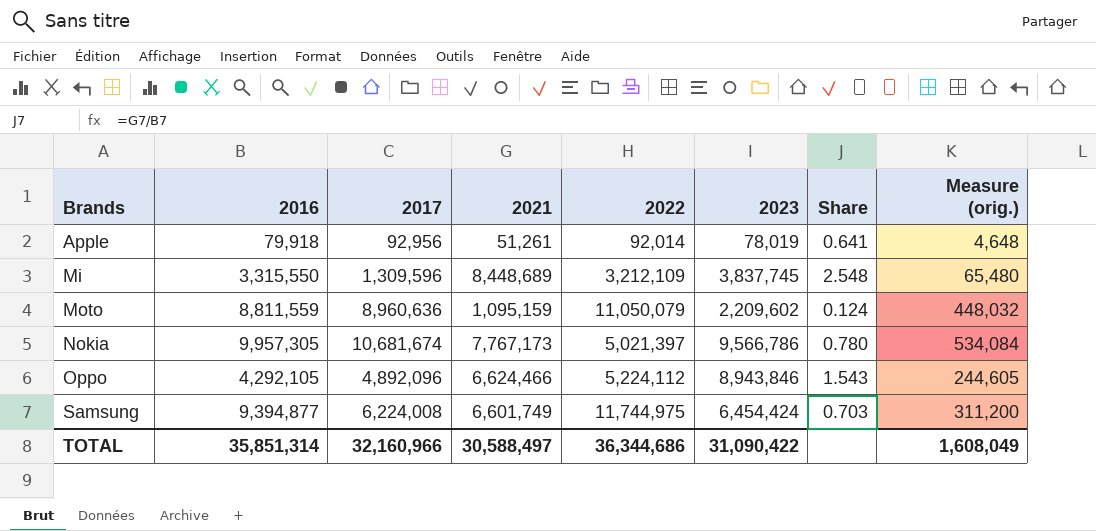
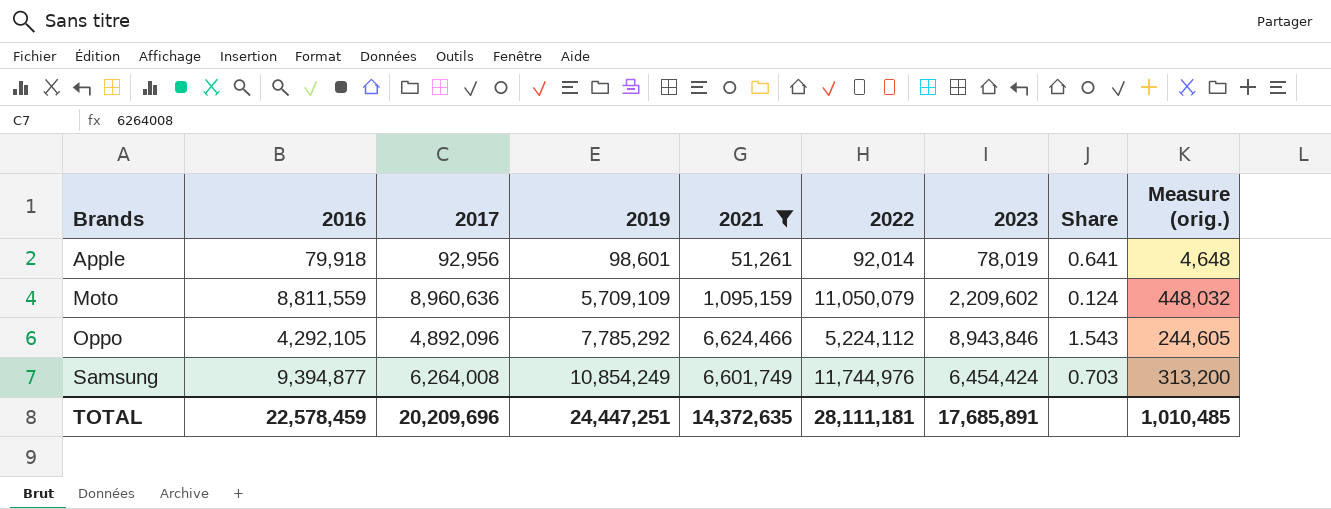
filter: none -> 2021 <= 6,624,466
column 2019 | position: none -> 4
Samsung | 2017: 6,224,008 -> 6,264,008
Samsung | 2022: 11,744,975 -> 11,744,976
Samsung | Measure (orig.): 311,200 -> 313,200
TOTAL | 2016: 35,851,314 -> 22,578,459
TOTAL | 2017: 32,160,966 -> 20,209,696
TOTAL | 2021: 30,588,497 -> 14,372,635
TOTAL | 2022: 36,344,686 -> 28,111,181
TOTAL | 2023: 31,090,422 -> 17,685,891
TOTAL | Measure (orig.): 1,608,049 -> 1,010,485

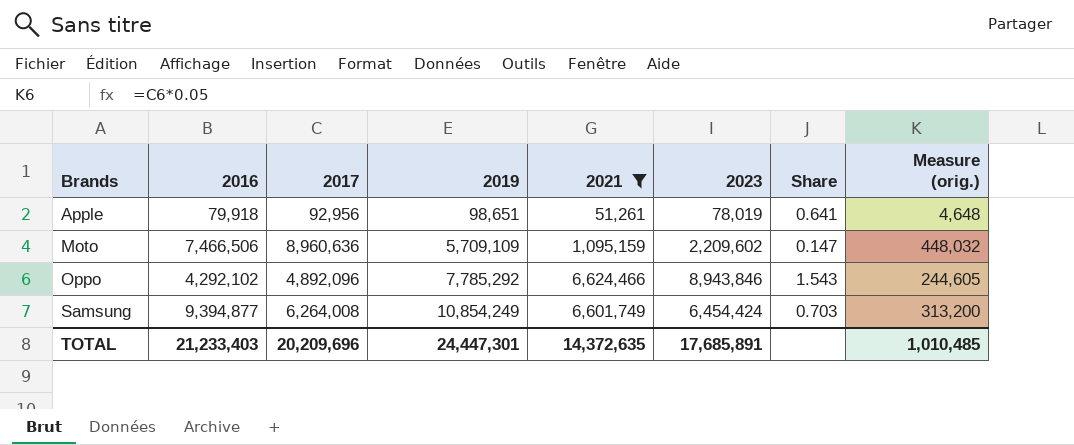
column 2022 | position: 6 -> none
Apple | 2019: 98,601 -> 98,651
Moto | 2016: 8,811,559 -> 7,466,506
Moto | Share: 0.124 -> 0.147
Oppo | 2016: 4,292,105 -> 4,292,102
TOTAL | 2016: 22,578,459 -> 21,233,403
TOTAL | 2019: 24,447,251 -> 24,447,301

